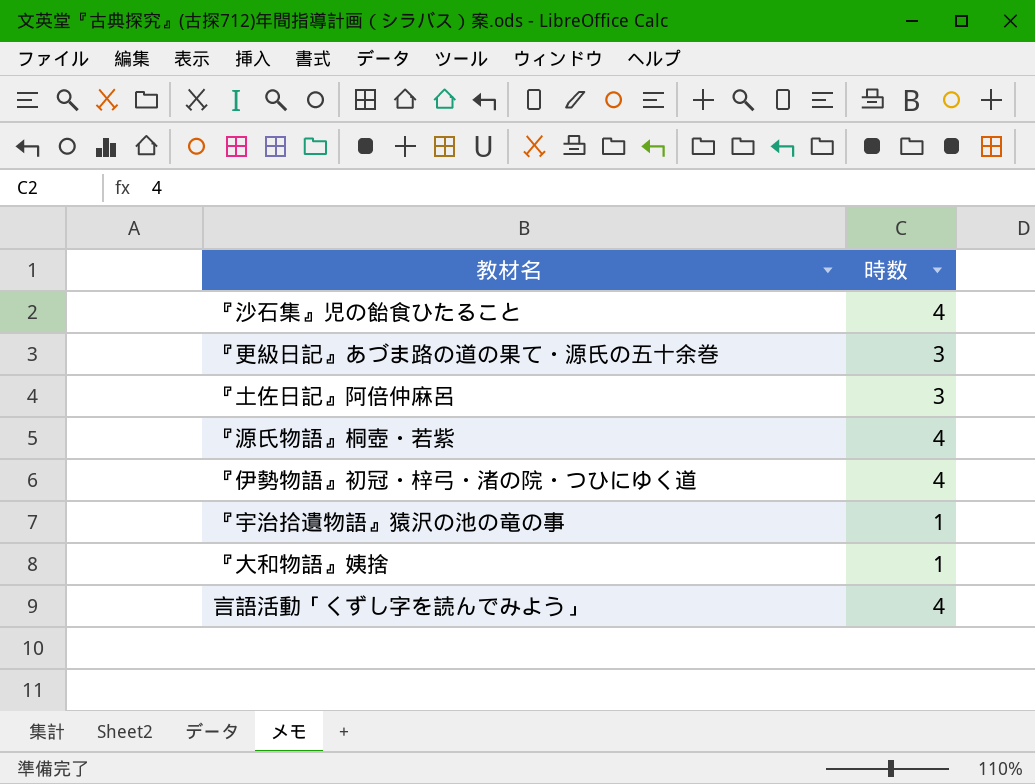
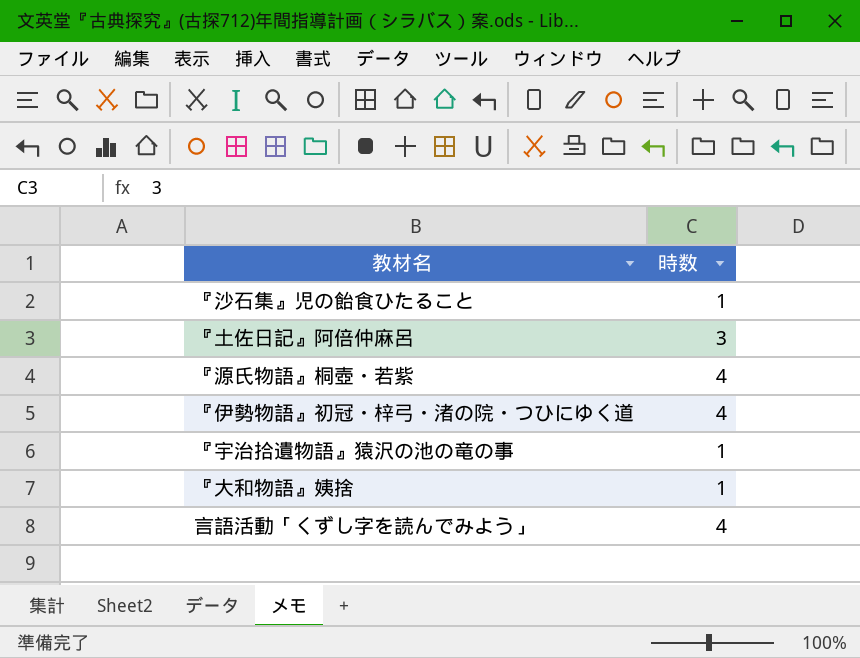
row 『更級日記』あづま路の道の果て・源氏の五十余巻: 3 -> none
『沙石集』児の飴食ひたること | 時数: 4 -> 1

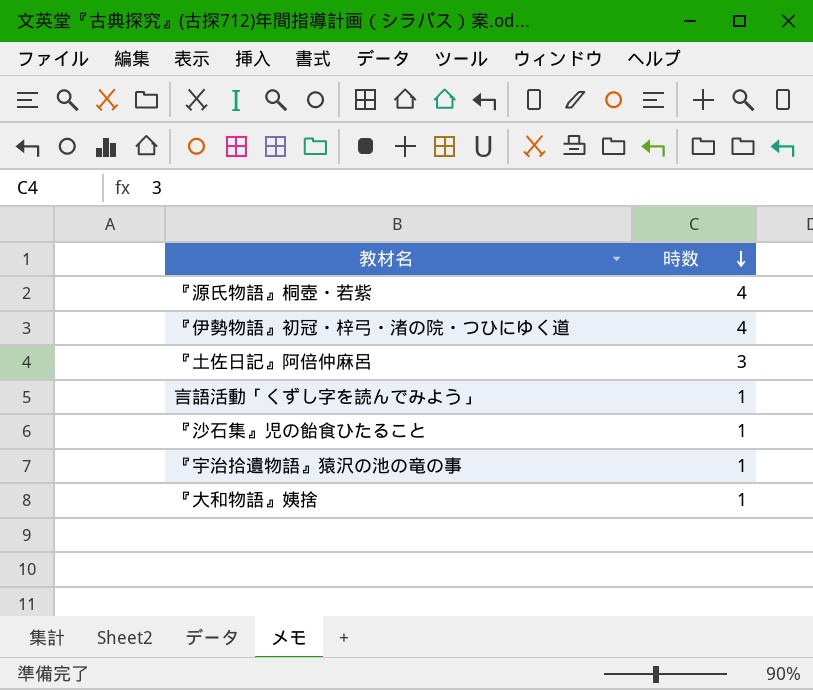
row order: none -> 時数 descending
言語活動「くずし字を読んでみよう」 | 時数: 4 -> 1

